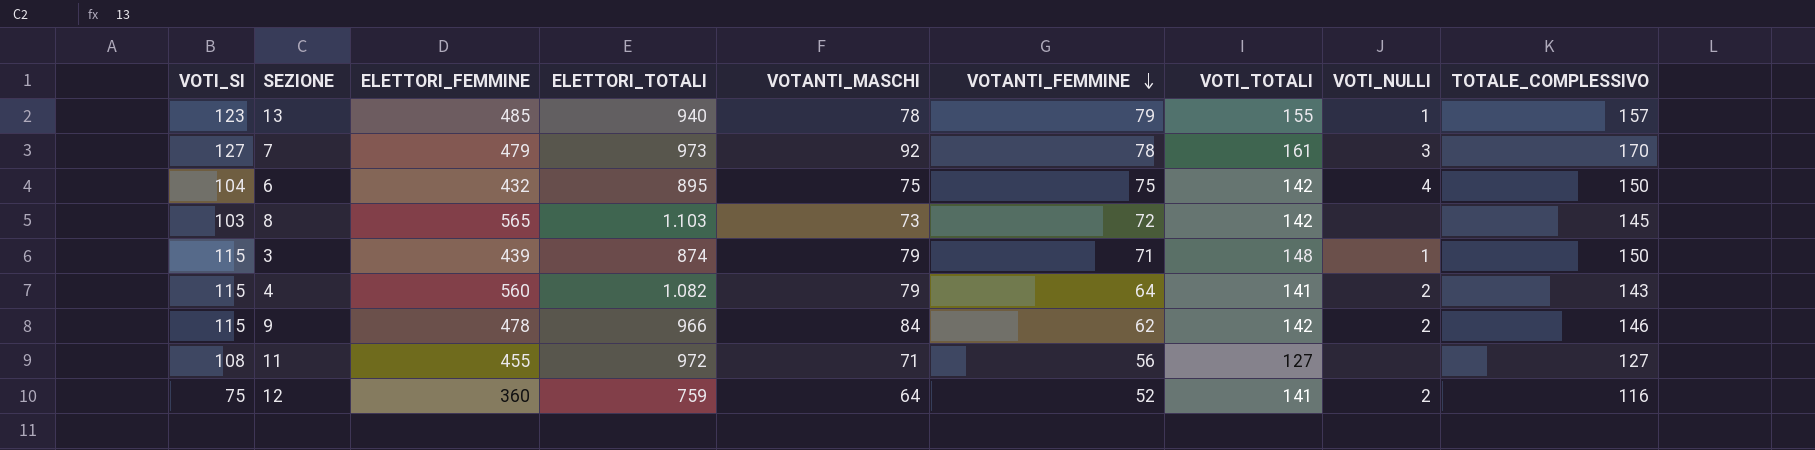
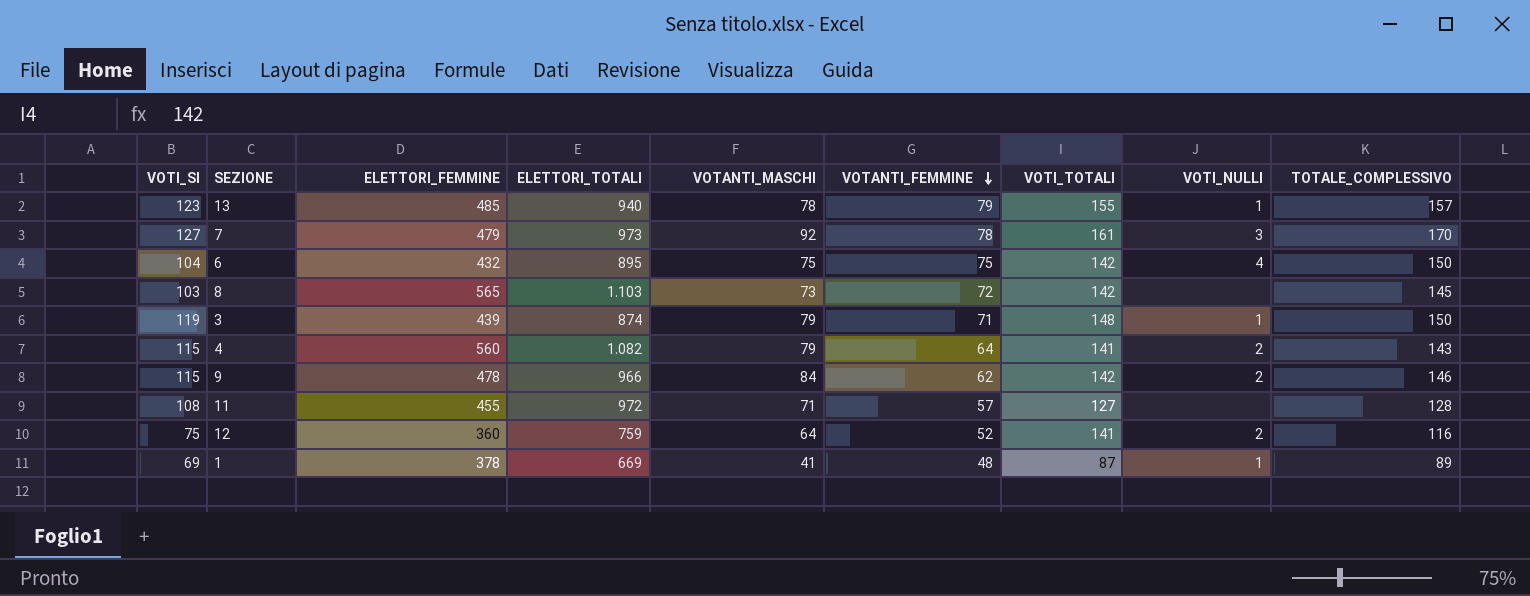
3 | VOTI_SI: 115 -> 119
11 | VOTANTI_FEMMINE: 56 -> 57
11 | TOTALE_COMPLESSIVO: 127 -> 128
row 1: none -> 69 | 378 | 669 | 41 | 48 | 87 | 1 | 89

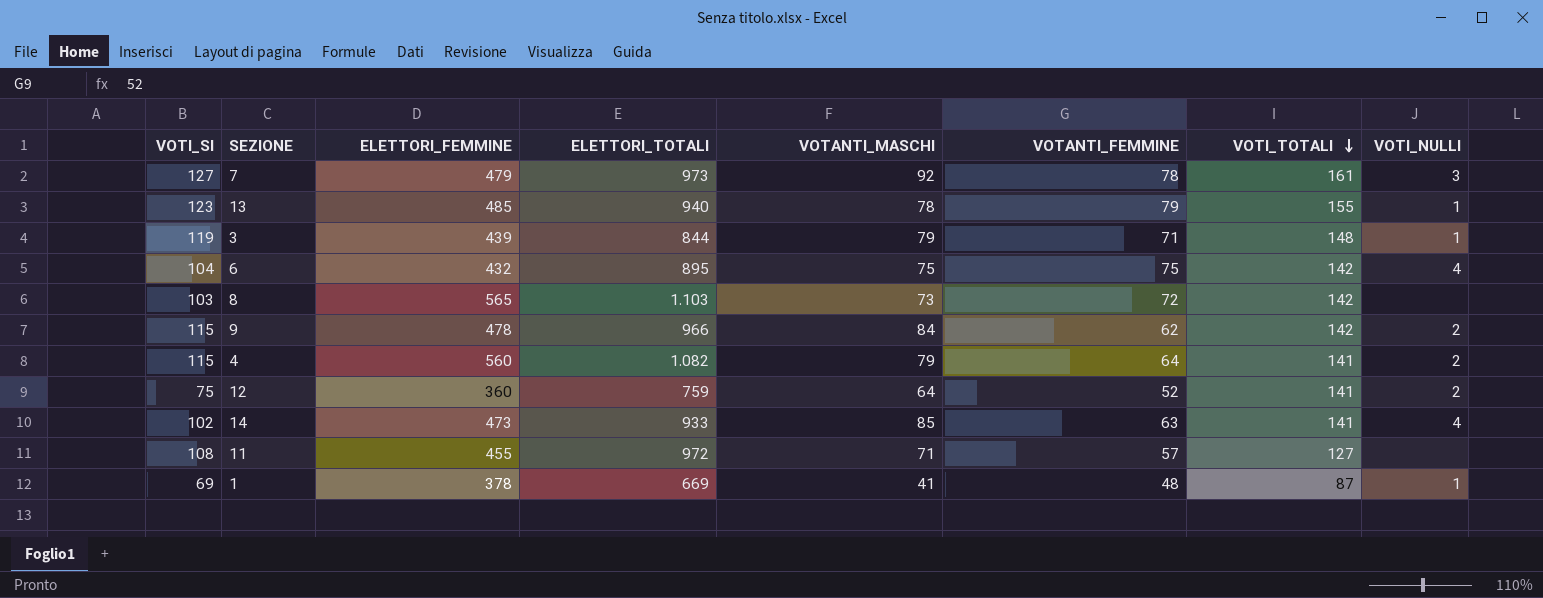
row order: VOTANTI_FEMMINE descending -> VOTI_TOTALI descending
column TOTALE_COMPLESSIVO | formula: [VOTANTI_MASCHI] + [VOTANTI_FEMMINE] -> none
3 | ELETTORI_TOTALI: 874 -> 844
row 14: none -> 102 | 473 | 933 | 85 | 63 | 141 | 4

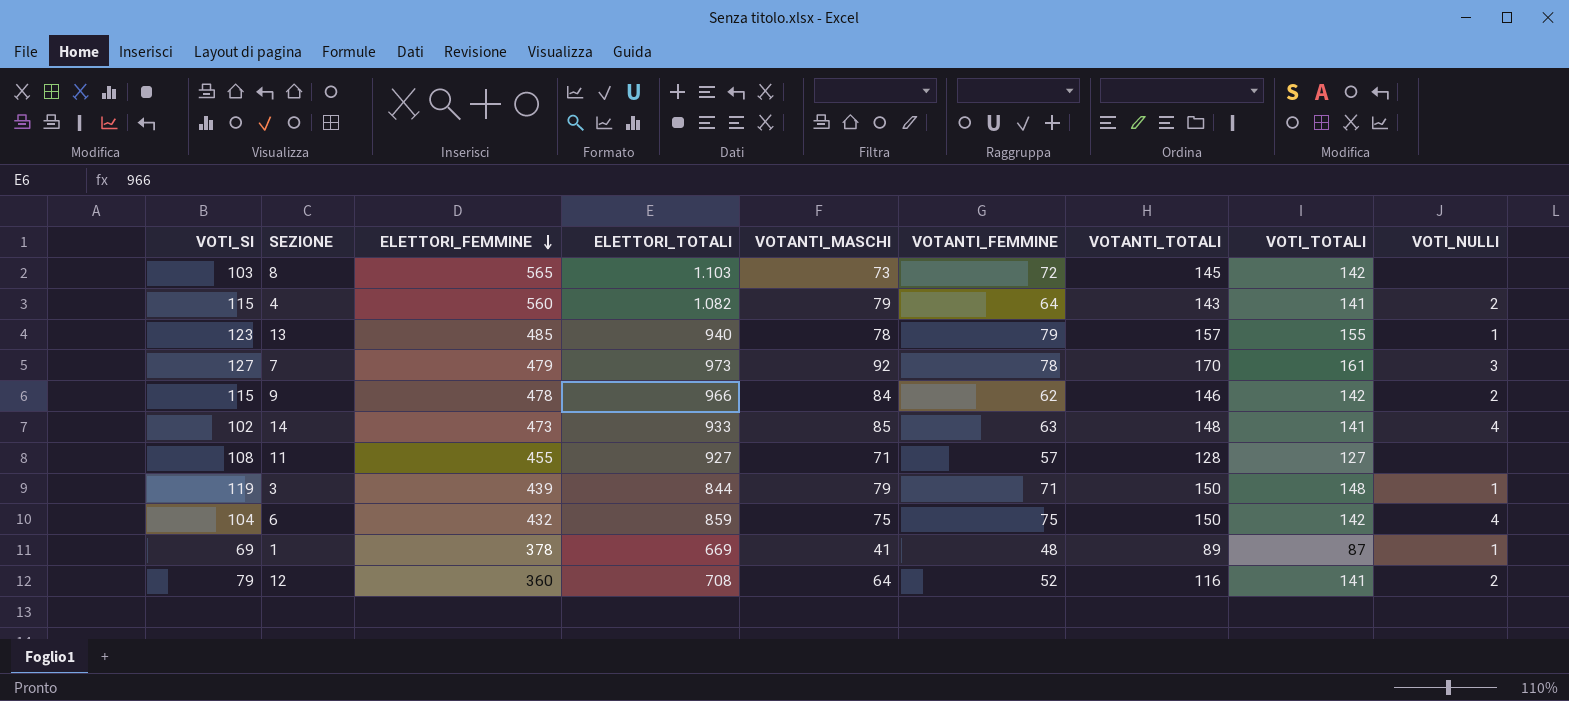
row order: VOTI_TOTALI descending -> ELETTORI_FEMMINE descending
column VOTANTI_TOTALI | formula: none -> [VOTANTI_MASCHI] + [VOTANTI_FEMMINE]
11 | ELETTORI_TOTALI: 972 -> 927
6 | ELETTORI_TOTALI: 895 -> 859
12 | VOTI_SI: 75 -> 79
12 | ELETTORI_TOTALI: 759 -> 708

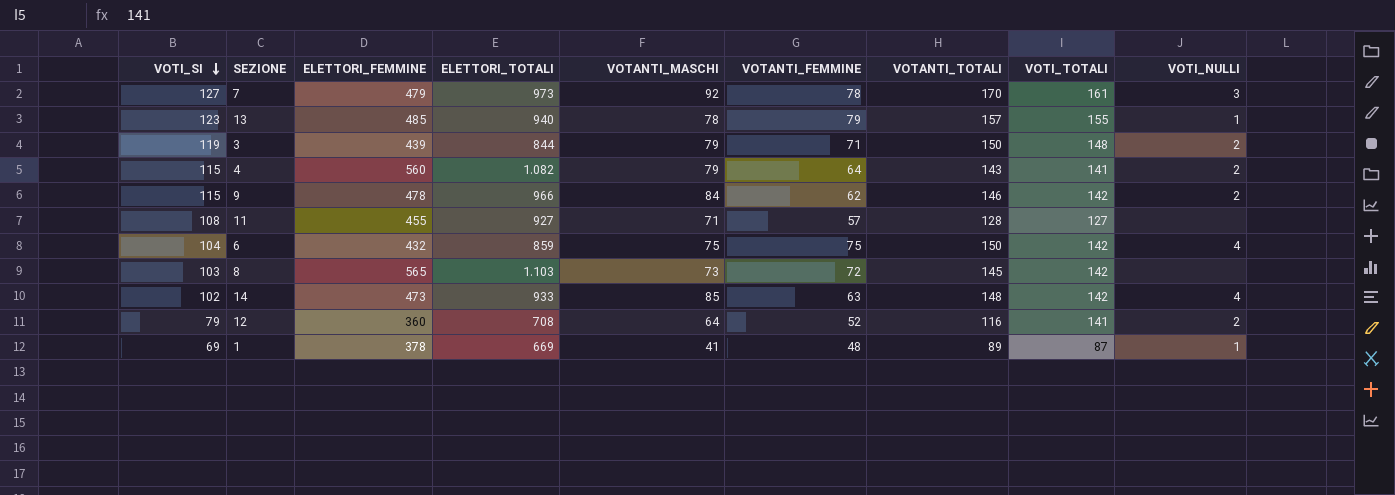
row order: ELETTORI_FEMMINE descending -> VOTI_SI descending
3 | VOTI_NULLI: 1 -> 2
14 | VOTI_TOTALI: 141 -> 142

